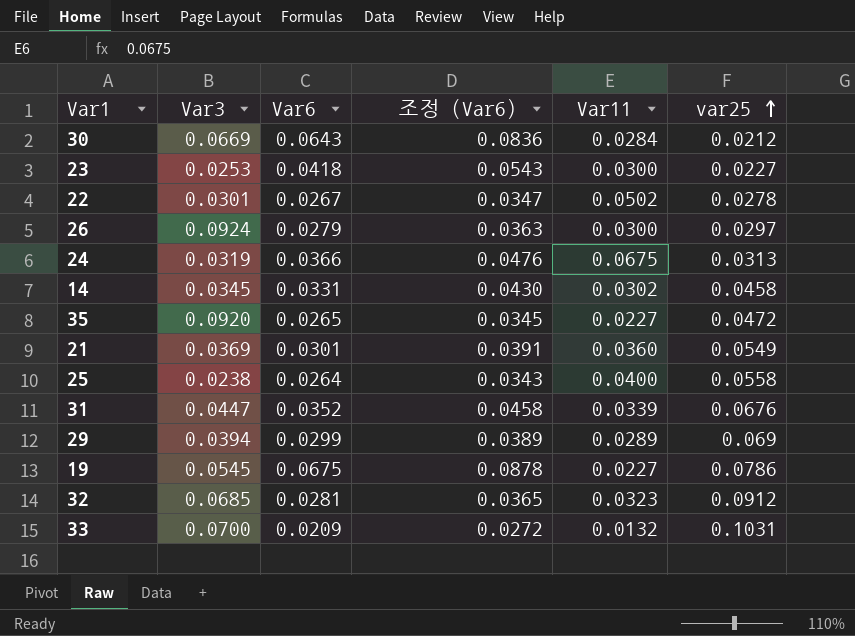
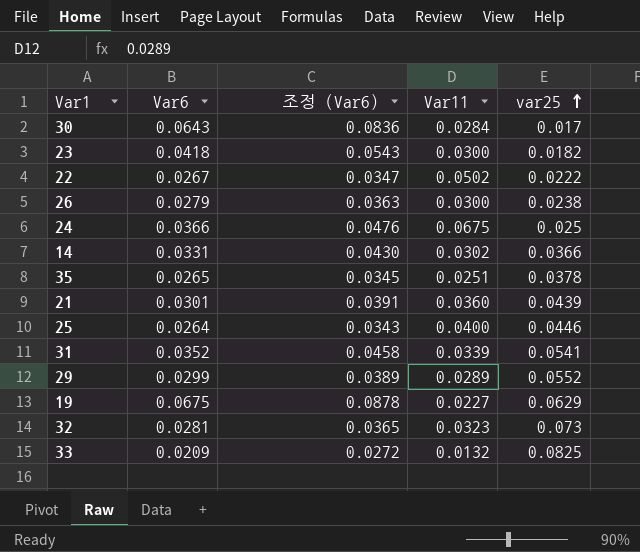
column Var3 | position: 2 -> none
30 | var25: 0.0212 -> 0.017
23 | var25: 0.0227 -> 0.0182
22 | var25: 0.0278 -> 0.0222
26 | var25: 0.0297 -> 0.0238
24 | var25: 0.0313 -> 0.025
14 | var25: 0.0458 -> 0.0366
35 | Var11: 0.0227 -> 0.0251
35 | var25: 0.0472 -> 0.0378
21 | var25: 0.0549 -> 0.0439
25 | var25: 0.0558 -> 0.0446
31 | var25: 0.0676 -> 0.0541
29 | var25: 0.069 -> 0.0552
19 | var25: 0.0786 -> 0.0629
32 | var25: 0.0912 -> 0.073
33 | var25: 0.1031 -> 0.0825

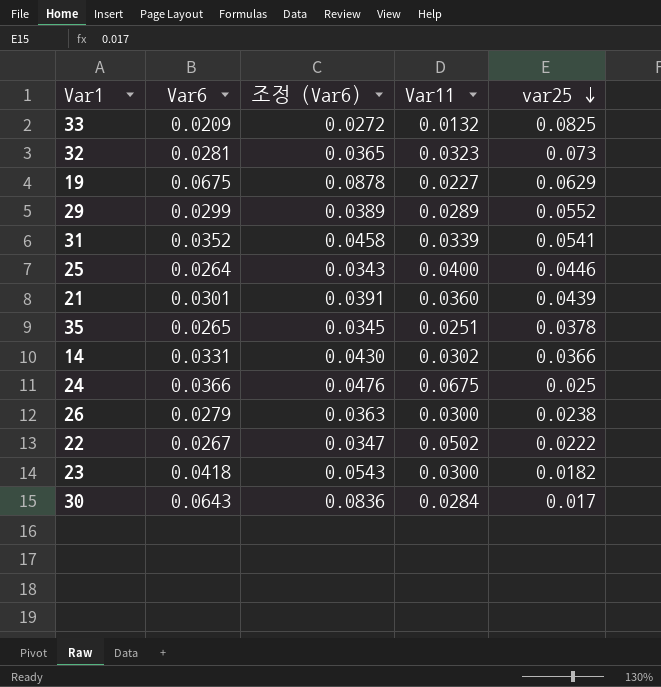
row order: var25 ascending -> var25 descending

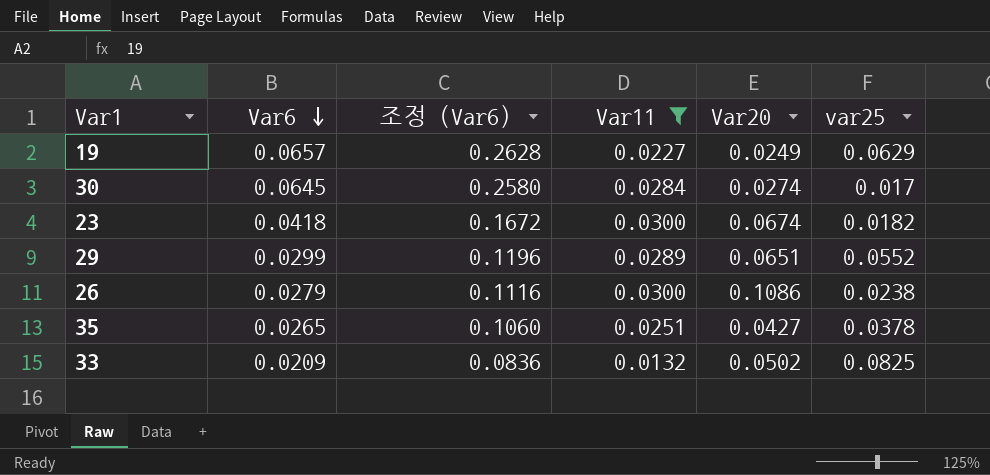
filter: none -> Var11 <= 0.0300
row order: var25 descending -> Var6 descending
column 조정 (Var6) | formula: [Var6] * 1.3 -> [Var6] * 4
column Var20 | position: none -> 5
19 | Var6: 0.0675 -> 0.0657
30 | Var6: 0.0643 -> 0.0645

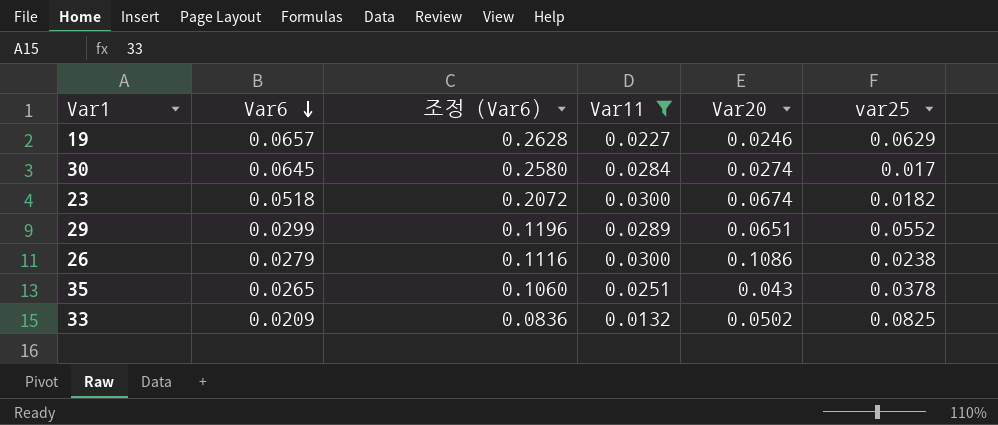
19 | Var20: 0.0249 -> 0.0246
23 | Var6: 0.0418 -> 0.0518
23 | 조정 (Var6): 0.1672 -> 0.2072
35 | Var20: 0.0427 -> 0.043

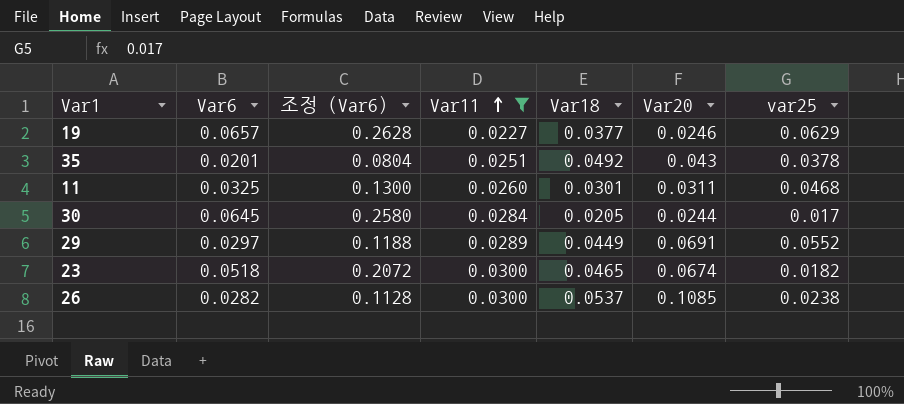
row order: Var6 descending -> Var11 ascending
column Var18 | position: none -> 5
row 33: 0.0209 | 0.0836 | 0.0132 | 0.0502 | 0.0825 -> none
35 | Var6: 0.0265 -> 0.0201
35 | 조정 (Var6): 0.1060 -> 0.0804
row 11: none -> 0.0325 | 0.1300 | 0.0260 | 0.0301 | 0.0311 | 0.0468
30 | Var20: 0.0274 -> 0.0244
29 | Var6: 0.0299 -> 0.0297
29 | 조정 (Var6): 0.1196 -> 0.1188
29 | Var20: 0.0651 -> 0.0691
26 | Var6: 0.0279 -> 0.0282
26 | 조정 (Var6): 0.1116 -> 0.1128
26 | Var20: 0.1086 -> 0.1085

